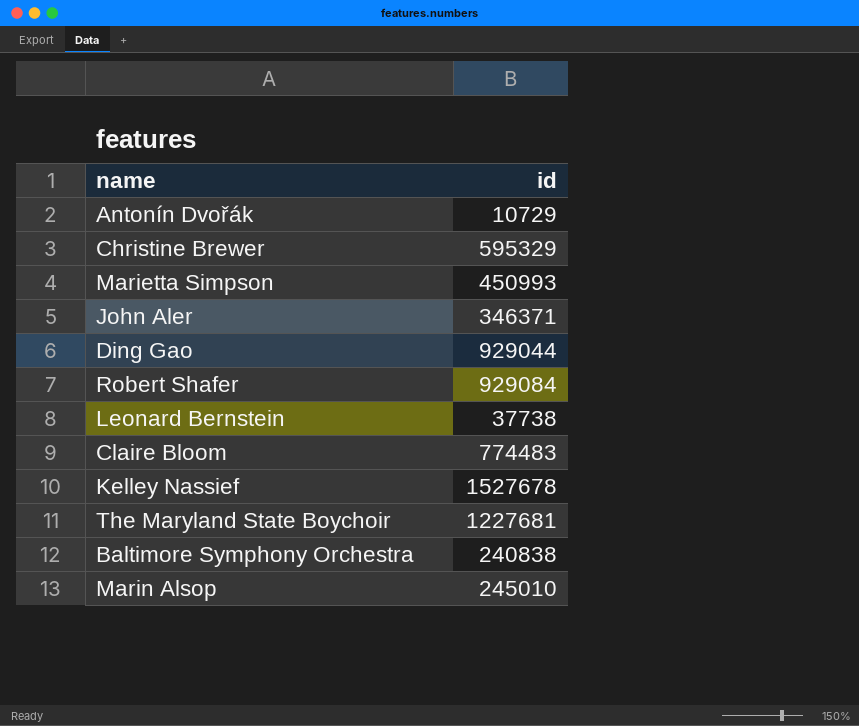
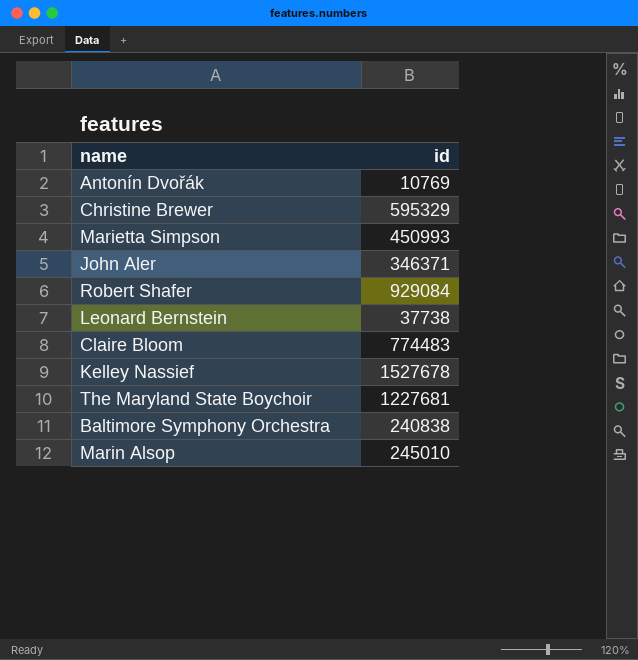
row Ding Gao: 929044 -> none
Antonín Dvořák | id: 10729 -> 10769

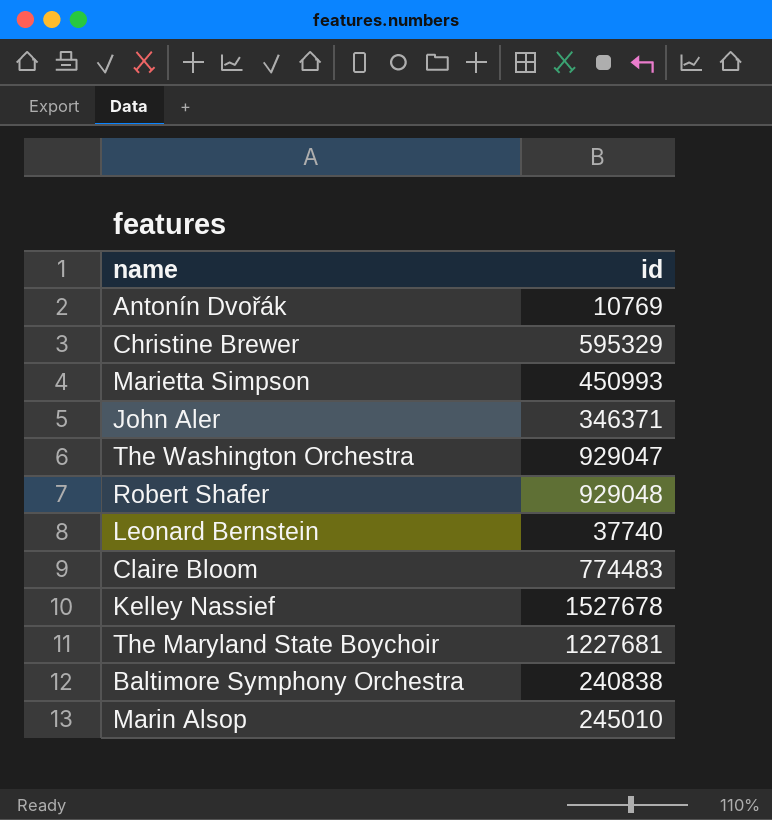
row The Washington Orchestra: none -> 929047
Robert Shafer | id: 929084 -> 929048
Leonard Bernstein | id: 37738 -> 37740

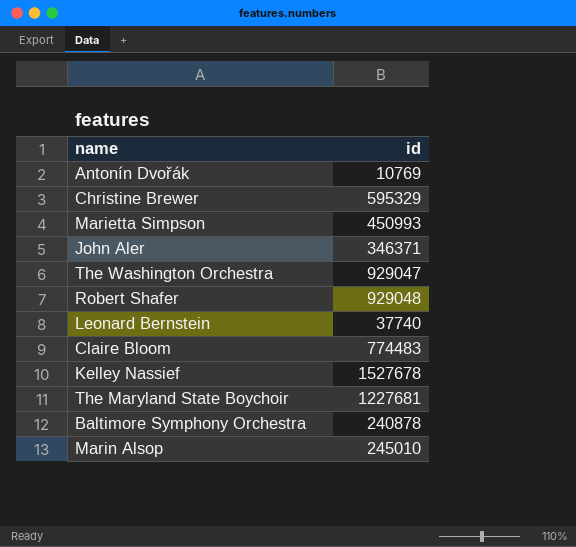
Baltimore Symphony Orchestra | id: 240838 -> 240878

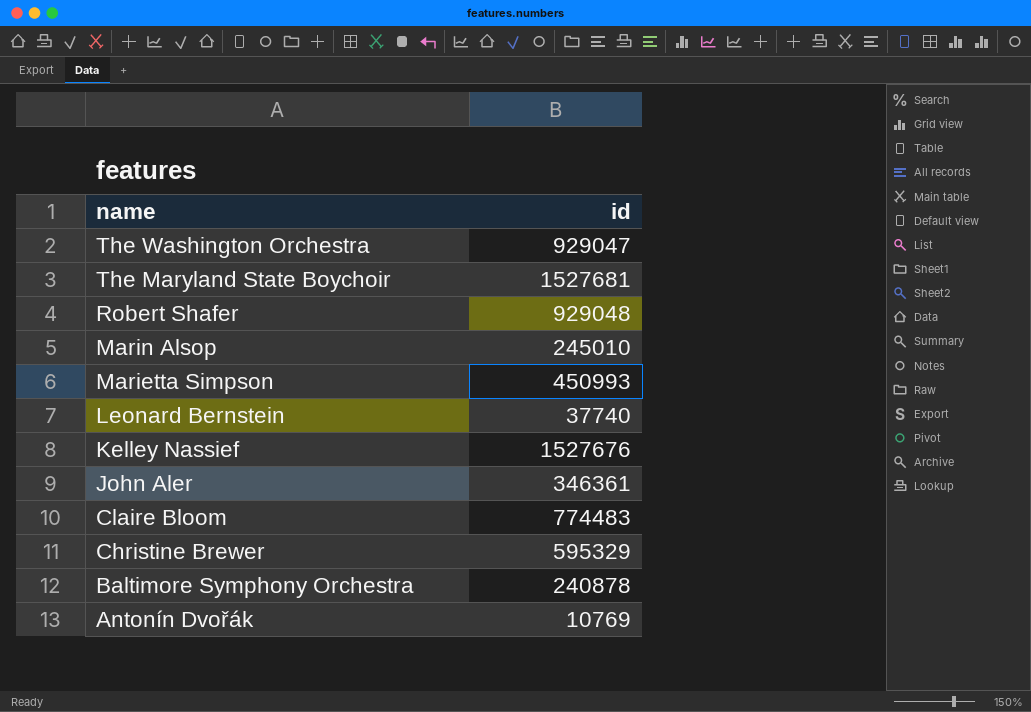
row order: none -> name descending
The Maryland State Boychoir | id: 1227681 -> 1527681
Kelley Nassief | id: 1527678 -> 1527676
John Aler | id: 346371 -> 346361

